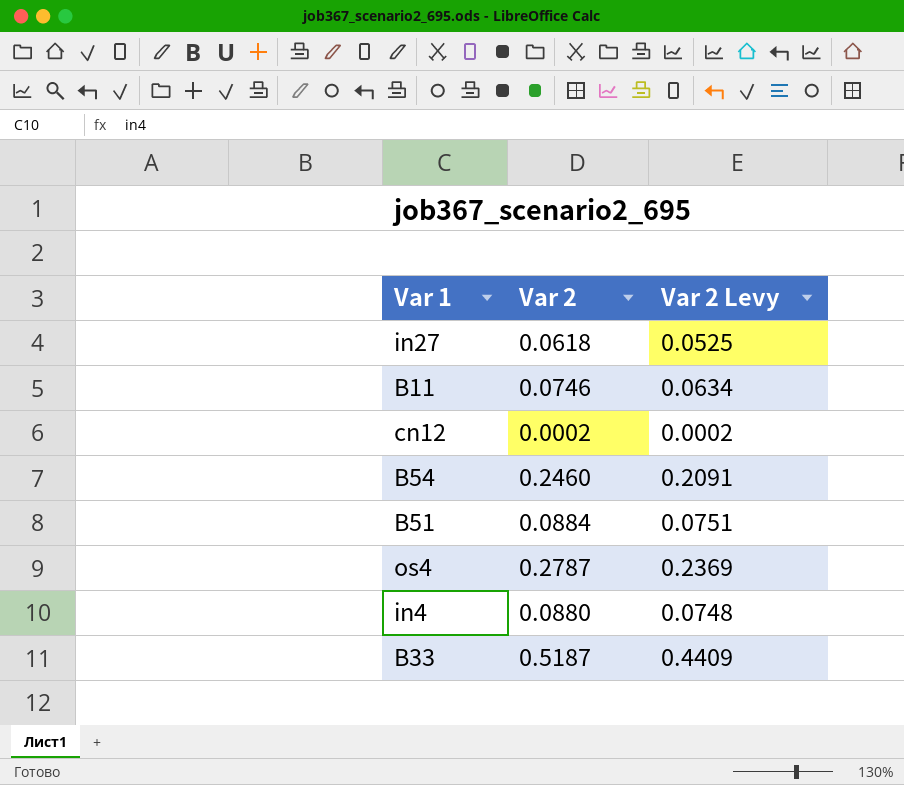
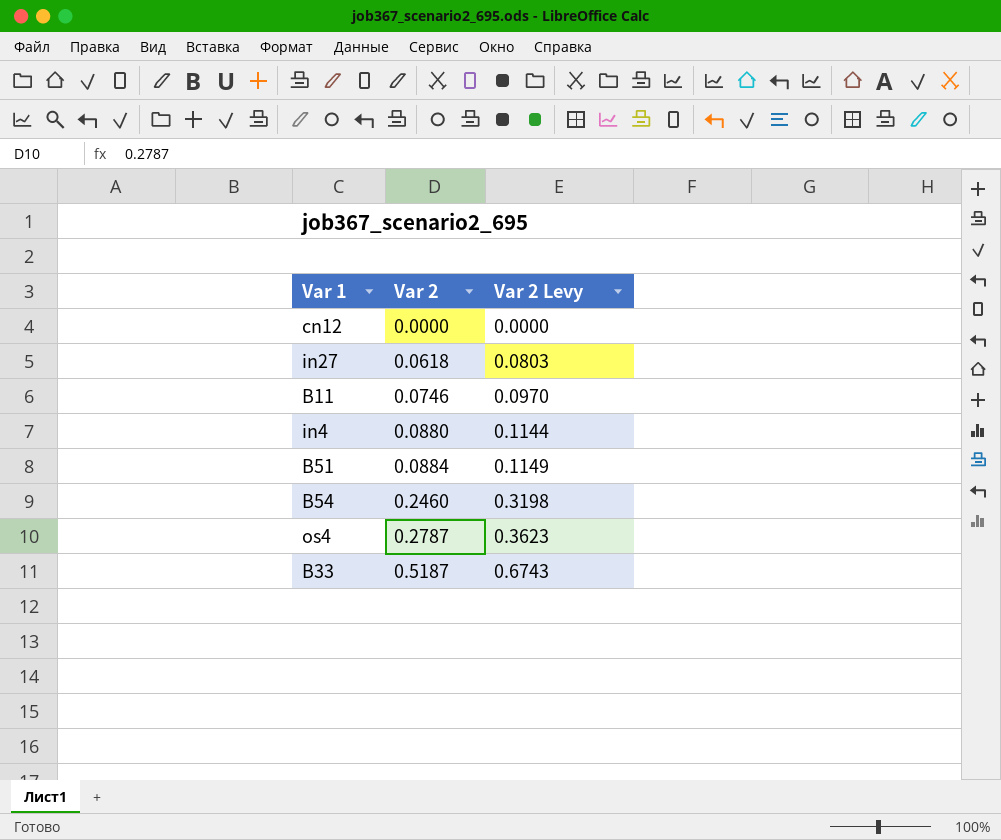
row order: none -> Var 2 ascending
column Var 2 Levy | formula: [Var 2] * 0.85 -> [Var 2] * 1.3
cn12 | Var 2: 0.0002 -> 0.0000

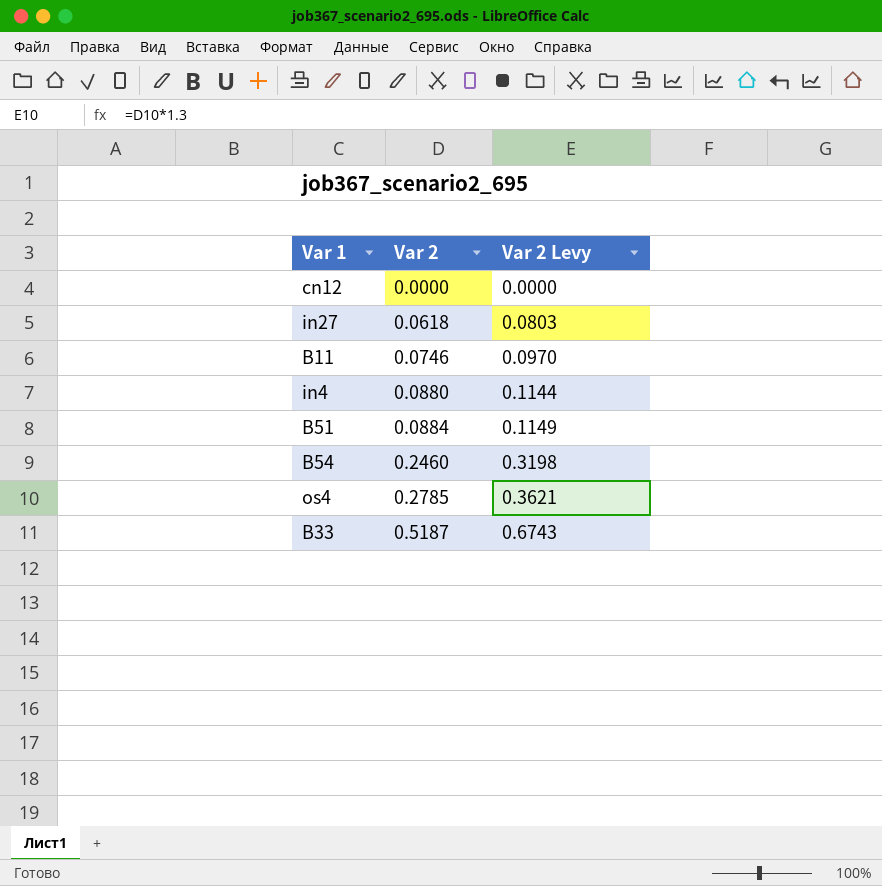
os4 | Var 2: 0.2787 -> 0.2785
os4 | Var 2 Levy: 0.3623 -> 0.3621

